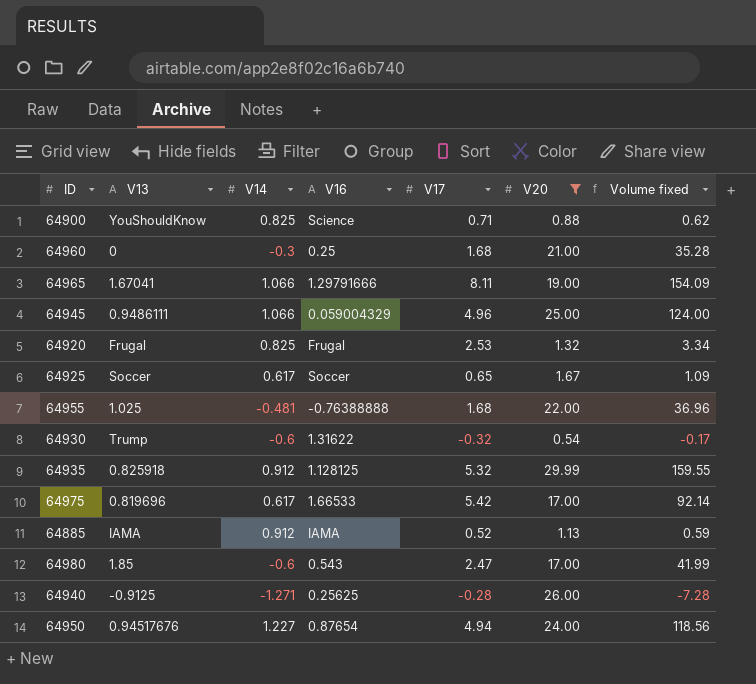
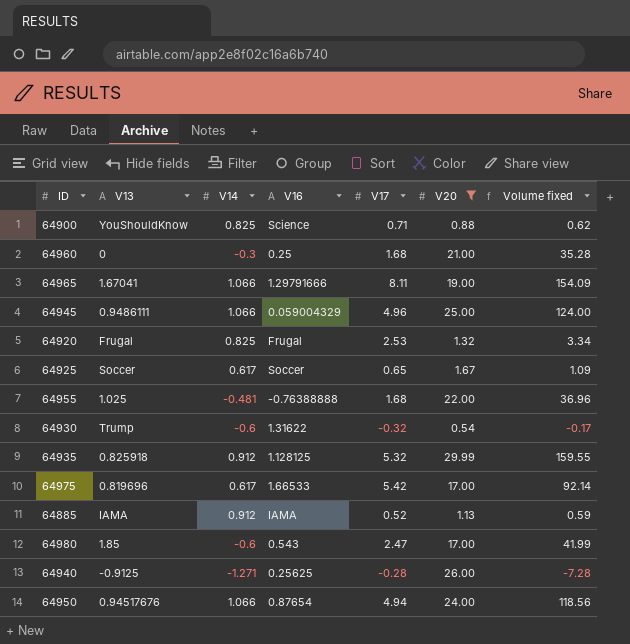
64950 | V14: 1.227 -> 1.066

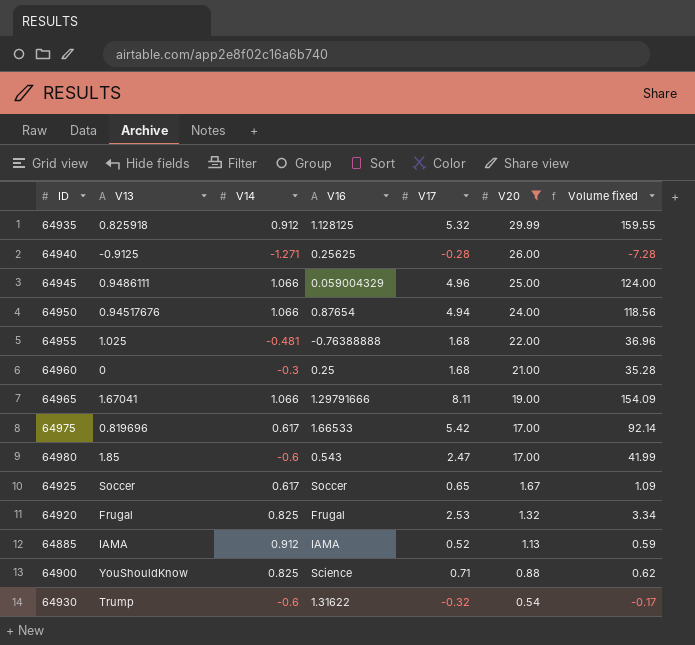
row order: none -> V20 descending

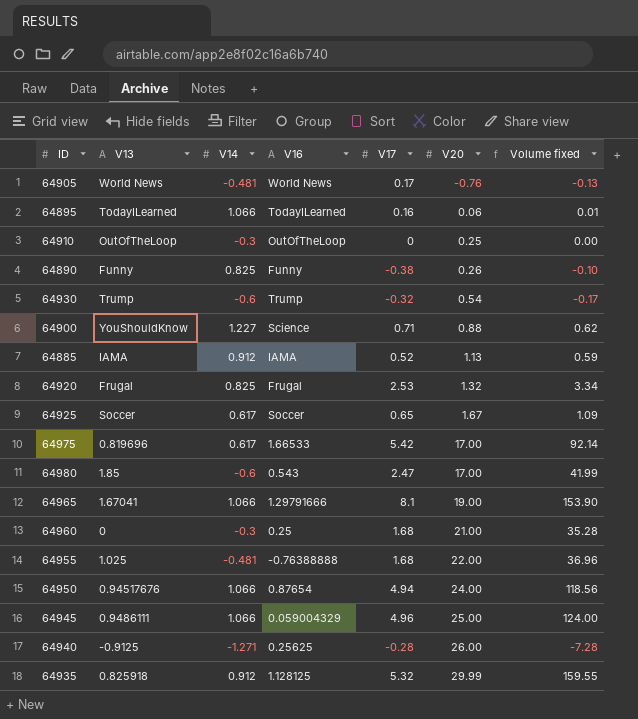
filter: V20 >= 0.54 -> none
row order: V20 descending -> V20 ascending
64930 | V16: 1.31622 -> Trump
64900 | V14: 0.825 -> 1.227
64965 | V17: 8.11 -> 8.1
64965 | Volume fixed: 154.09 -> 153.90

